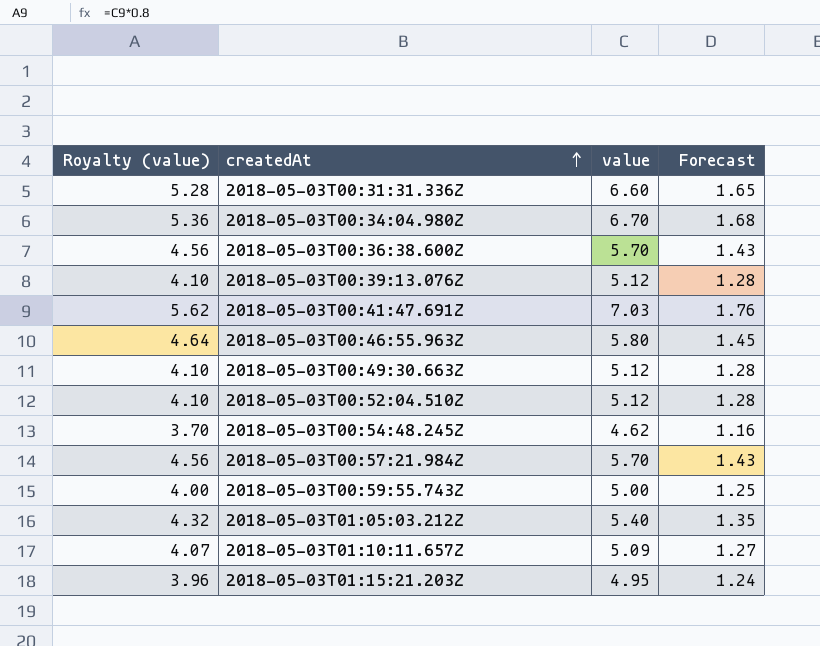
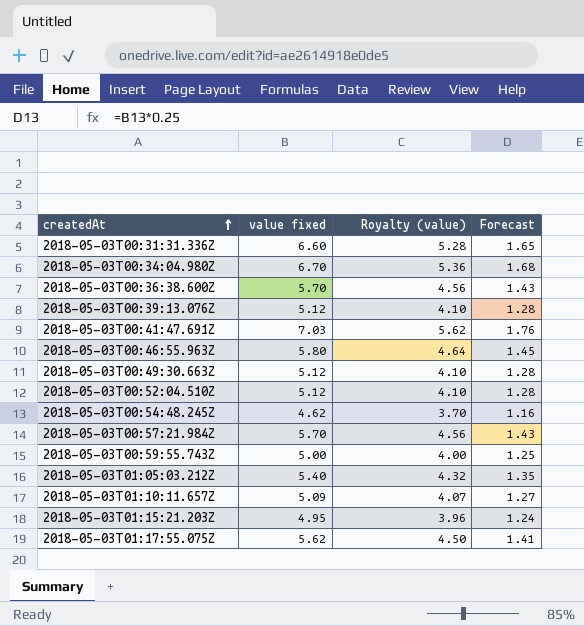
column name: value -> value fixed
column Royalty (value) | position: 1 -> 3
row 2018-05-03T01:17:55.075Z: none -> 5.62 | 4.50 | 1.41

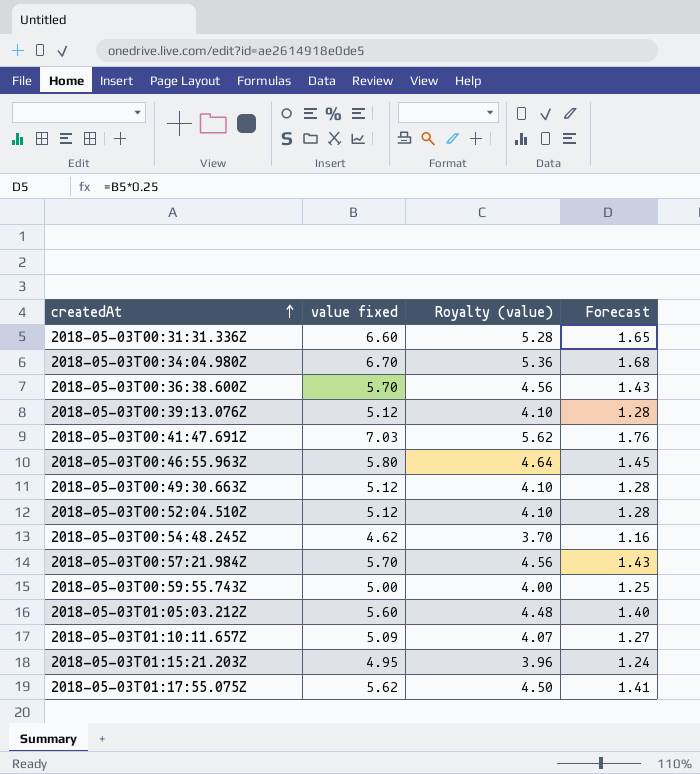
2018-05-03T01:05:03.212Z | value fixed: 5.40 -> 5.60
2018-05-03T01:05:03.212Z | Royalty (value): 4.32 -> 4.48
2018-05-03T01:05:03.212Z | Forecast: 1.35 -> 1.40

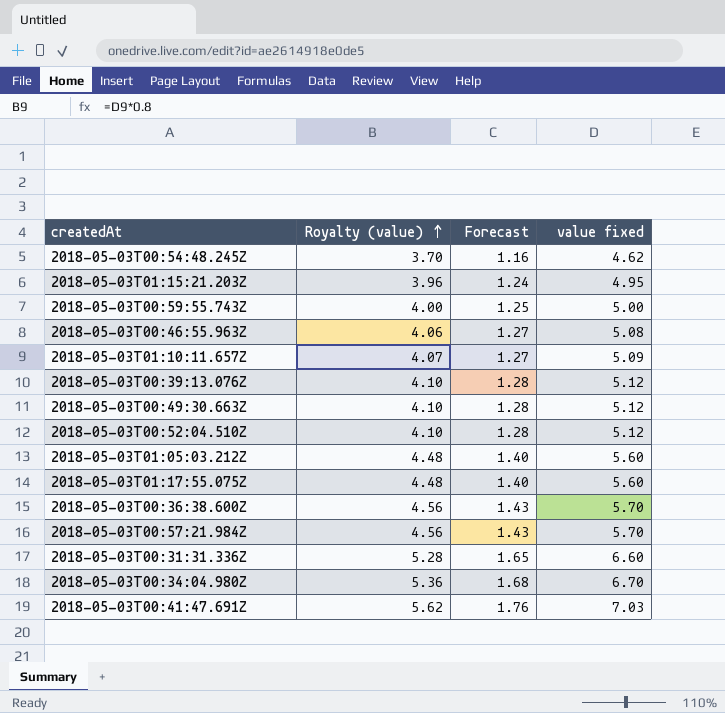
row order: createdAt ascending -> Royalty (value) ascending
column value fixed | position: 2 -> 4
2018-05-03T00:46:55.963Z | Royalty (value): 4.64 -> 4.06
2018-05-03T00:46:55.963Z | Forecast: 1.45 -> 1.27
2018-05-03T00:46:55.963Z | value fixed: 5.80 -> 5.08
2018-05-03T01:17:55.075Z | Royalty (value): 4.50 -> 4.48
2018-05-03T01:17:55.075Z | Forecast: 1.41 -> 1.40
2018-05-03T01:17:55.075Z | value fixed: 5.62 -> 5.60

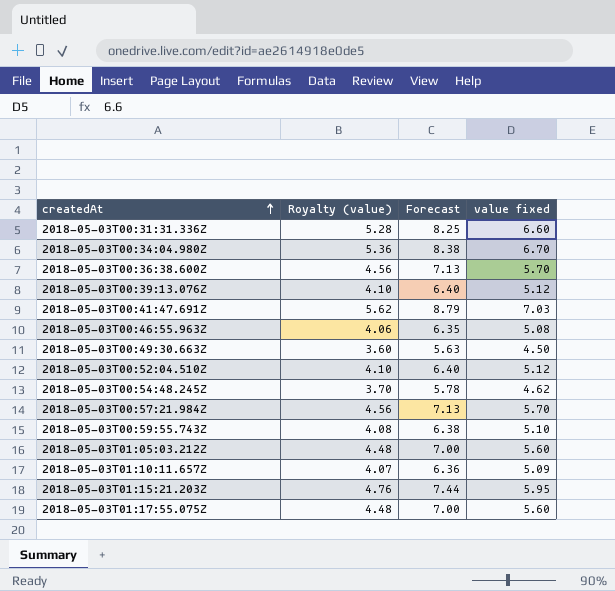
row order: Royalty (value) ascending -> createdAt ascending
column Forecast | formula: [value fixed] * 0.25 -> [value fixed] * 1.25
2018-05-03T00:49:30.663Z | Royalty (value): 4.10 -> 3.60
2018-05-03T00:49:30.663Z | value fixed: 5.12 -> 4.50
2018-05-03T00:59:55.743Z | Royalty (value): 4.00 -> 4.08
2018-05-03T00:59:55.743Z | value fixed: 5.00 -> 5.10
2018-05-03T01:15:21.203Z | Royalty (value): 3.96 -> 4.76
2018-05-03T01:15:21.203Z | value fixed: 4.95 -> 5.95

